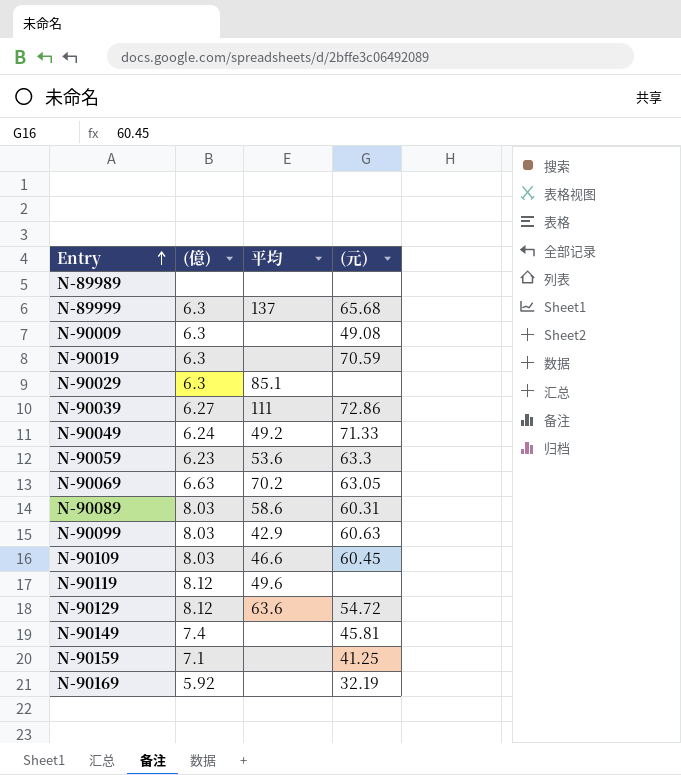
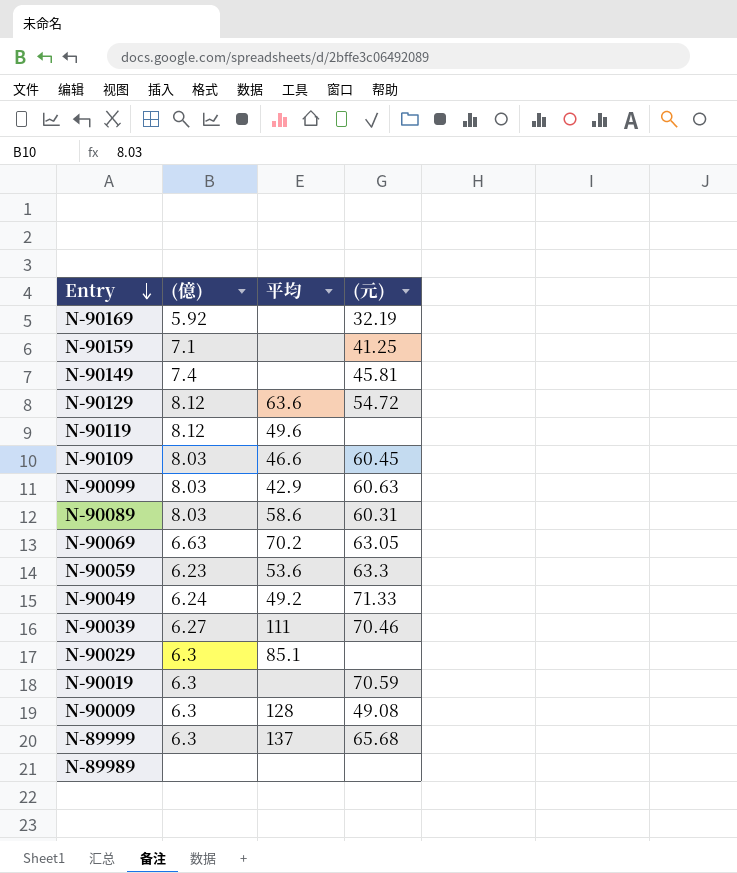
row order: Entry ascending -> Entry descending
N-90039 | (元): 72.86 -> 70.46
N-90009 | 平均: none -> 128

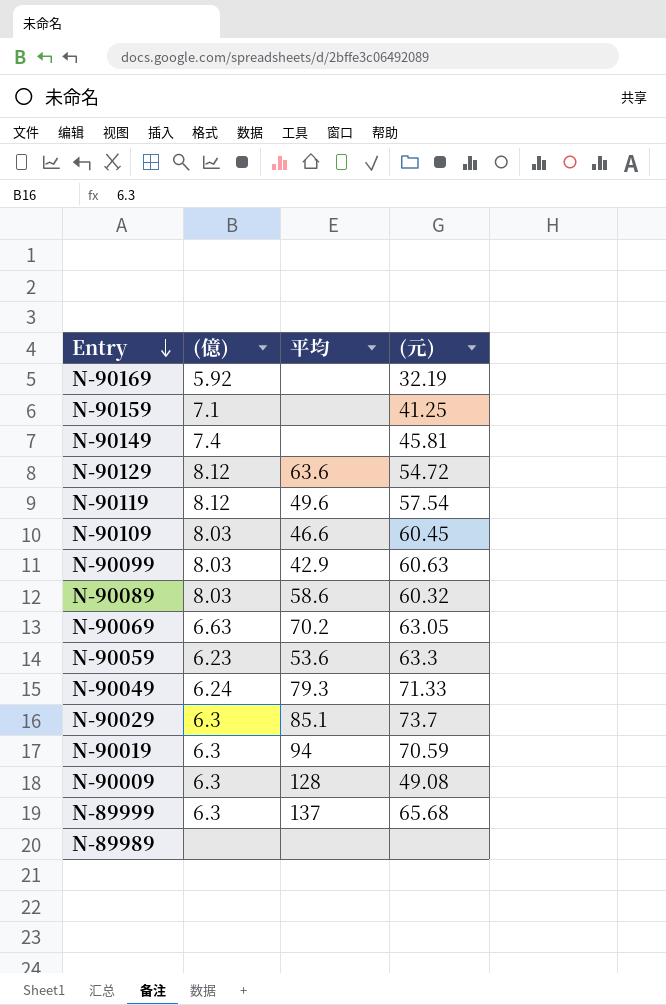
row N-90039: 6.27 | 111 | 70.46 -> none
N-90119 | (元): none -> 57.54
N-90089 | (元): 60.31 -> 60.32
N-90049 | 平均: 49.2 -> 79.3
N-90029 | (元): none -> 73.7
N-90019 | 平均: none -> 94

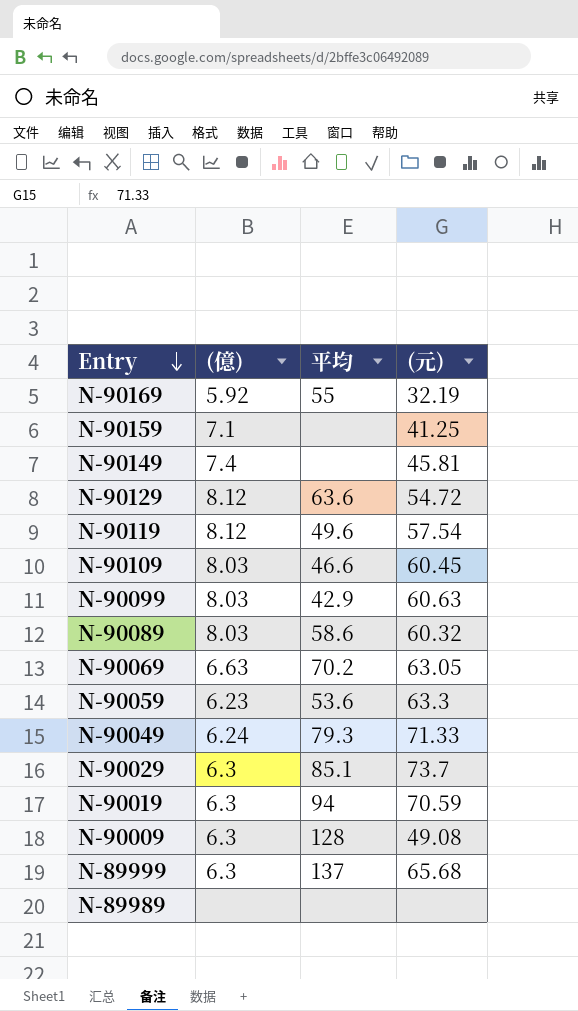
N-90169 | 平均: none -> 55

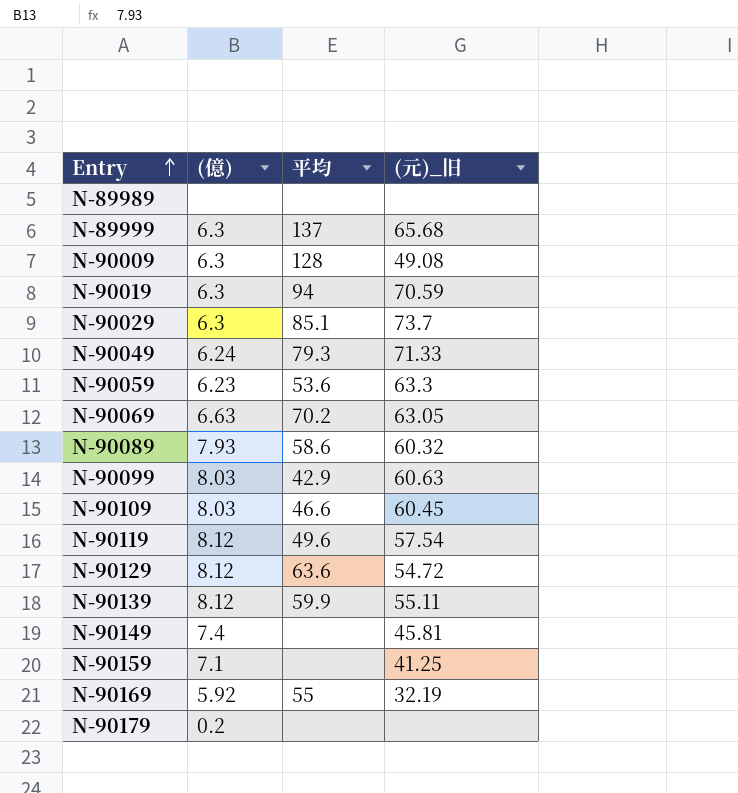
row order: Entry descending -> Entry ascending
column name: (元) -> (元)_旧
N-90089 | (億): 8.03 -> 7.93
row N-90139: none -> 8.12 | 59.9 | 55.11
row N-90179: none -> 0.2 | none | none

